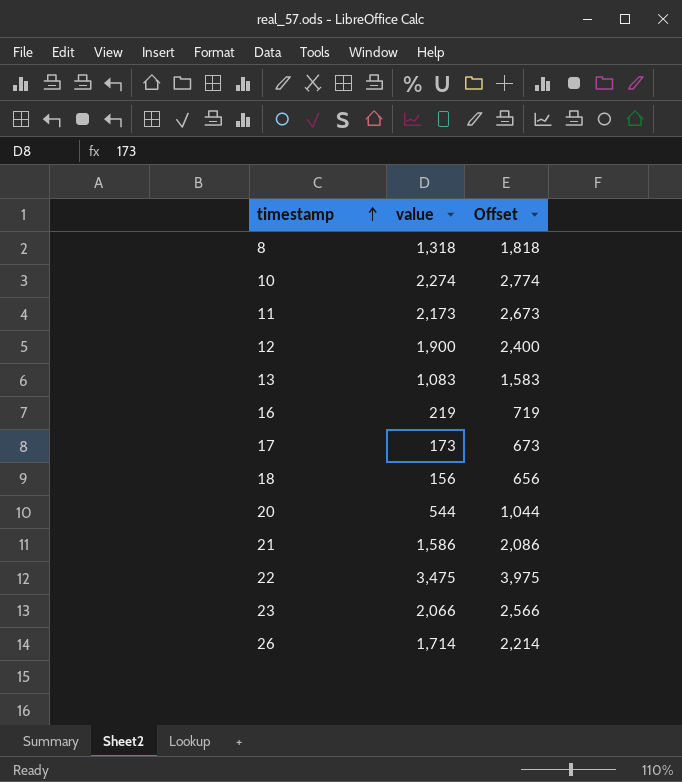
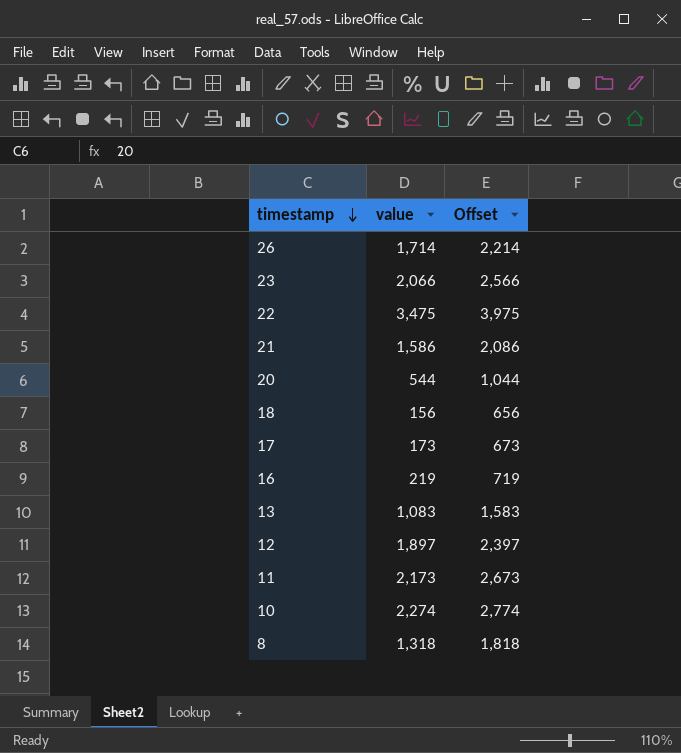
row order: timestamp ascending -> timestamp descending
12 | value: 1,900 -> 1,897
12 | Offset: 2,400 -> 2,397

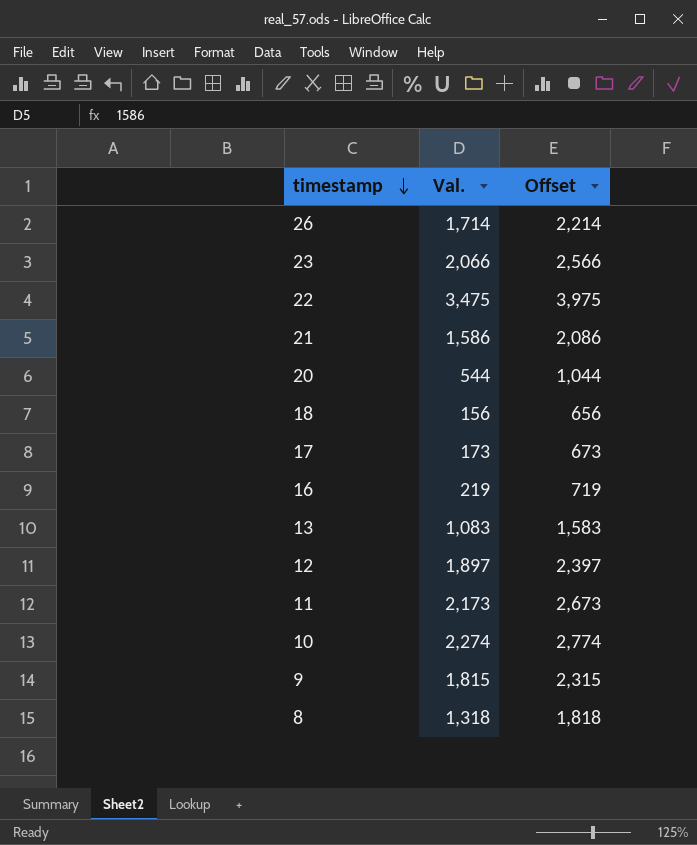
column name: value -> Val.
row 9: none -> 1,815 | 2,315

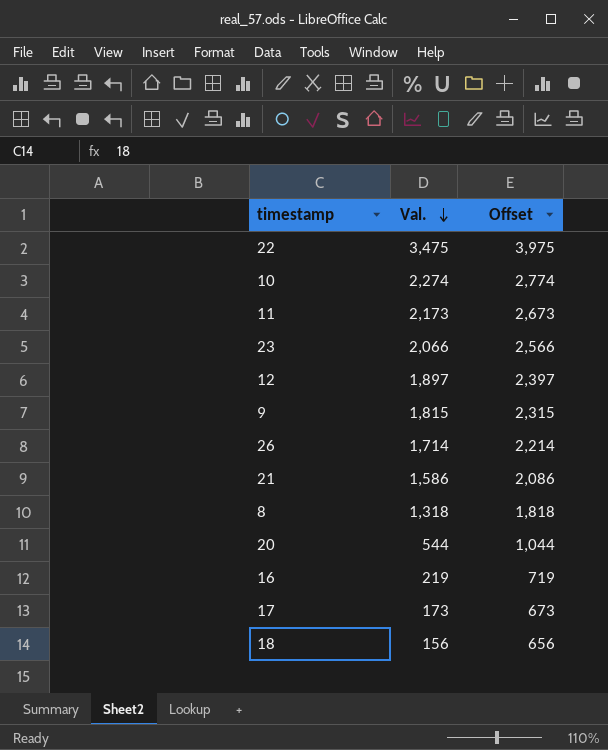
row order: timestamp descending -> Val. descending
row 13: 1,083 | 1,583 -> none

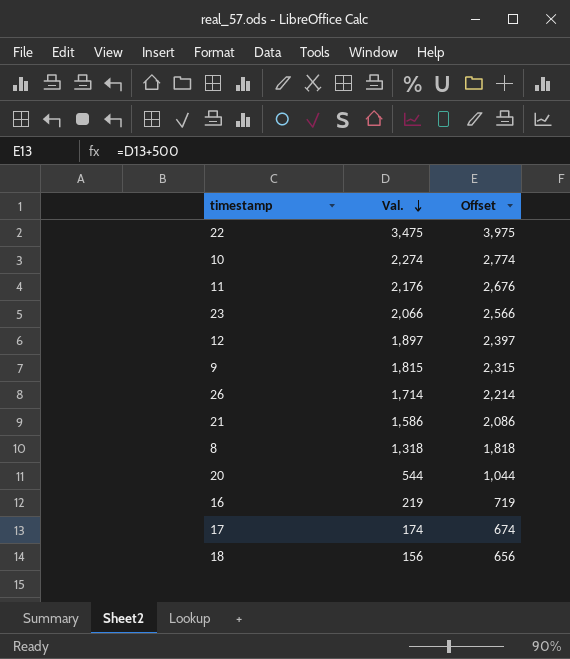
11 | Val.: 2,173 -> 2,176
11 | Offset: 2,673 -> 2,676
17 | Val.: 173 -> 174
17 | Offset: 673 -> 674

